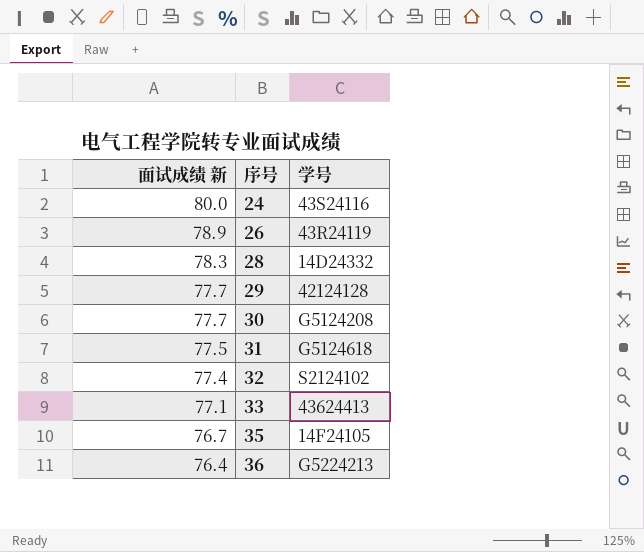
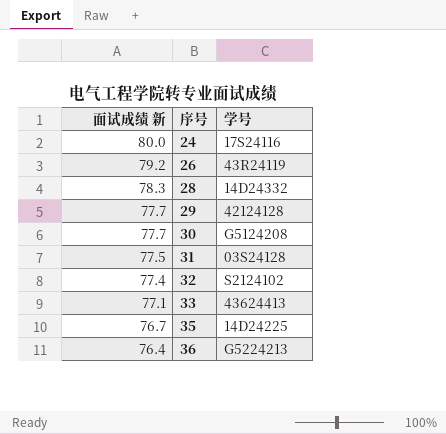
24 | 学号: 43S24116 -> 17S24116
26 | 面试成绩 新: 78.9 -> 79.2
31 | 学号: G5124618 -> 03S24128
35 | 学号: 14F24105 -> 14D24225

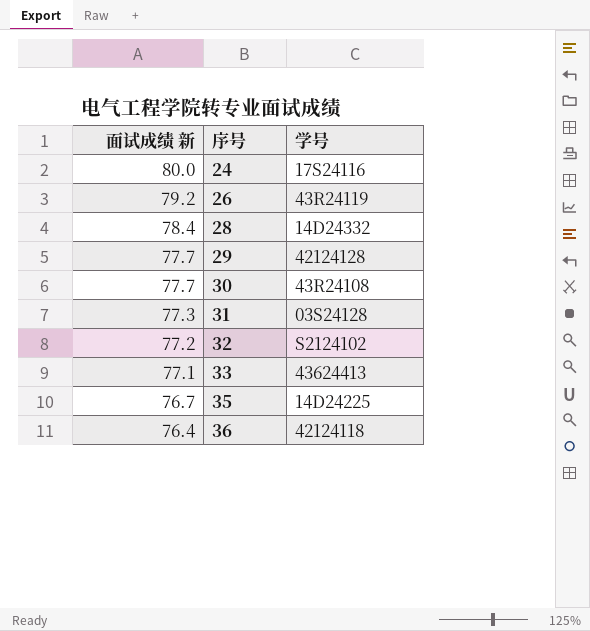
28 | 面试成绩 新: 78.3 -> 78.4
30 | 学号: G5124208 -> 43R24108
31 | 面试成绩 新: 77.5 -> 77.3
32 | 面试成绩 新: 77.4 -> 77.2
36 | 学号: G5224213 -> 42124118

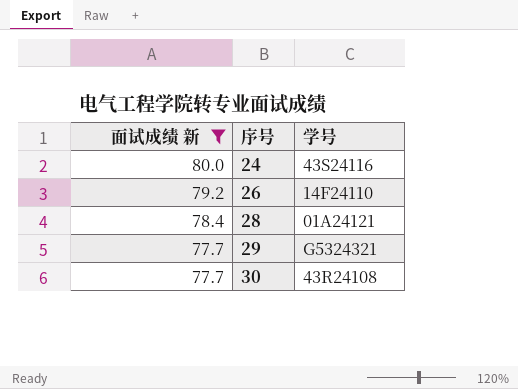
filter: none -> 面试成绩 新 >= 77.7
24 | 学号: 17S24116 -> 43S24116
26 | 学号: 43R24119 -> 14F24110
28 | 学号: 14D24332 -> 01A24121
29 | 学号: 42124128 -> G5324321

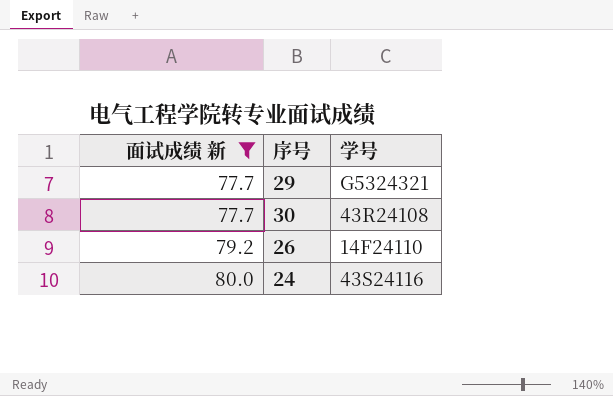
row order: 面试成绩 新 descending -> 面试成绩 新 ascending
row 28: 78.4 | 01A24121 -> none

